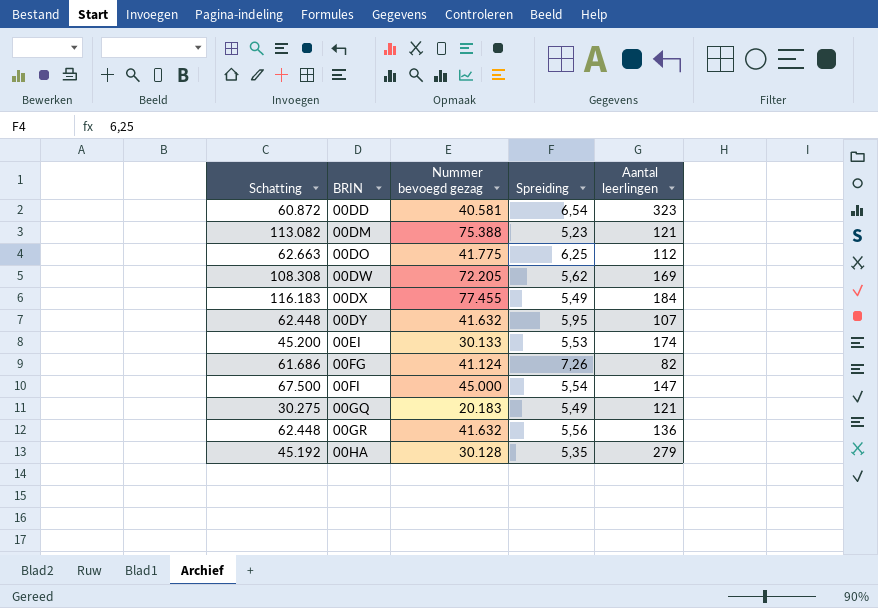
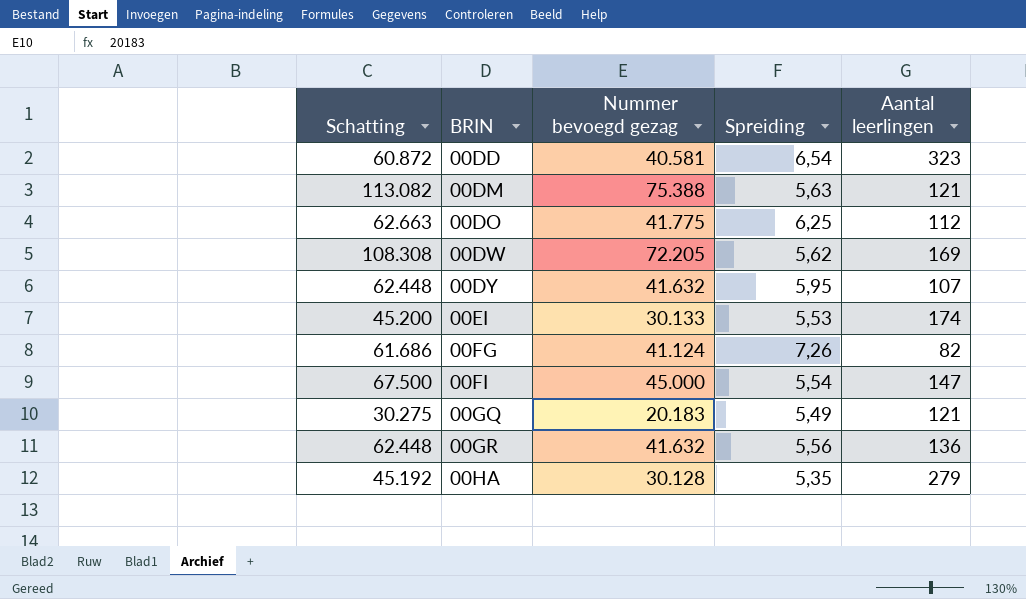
row 00DX: 116.183 | 77.455 | 5,49 | 184 -> none
00DM | Spreiding: 5,23 -> 5,63

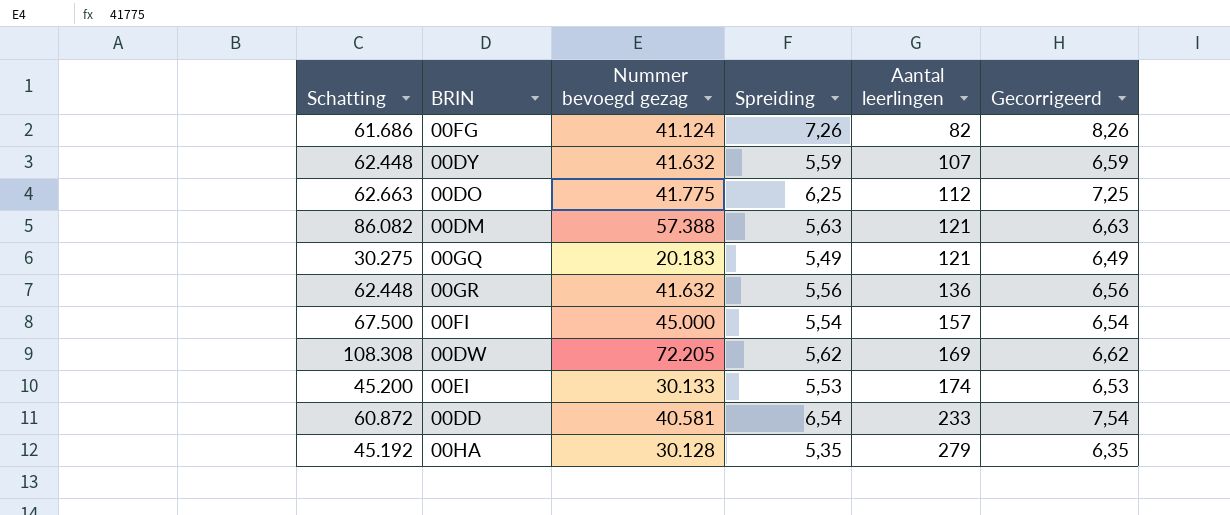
row order: BRIN ascending -> Aantal leerlingen ascending
column Gecorrigeerd | formula: none -> [Spreiding] + 1
00DY | Spreiding: 5,95 -> 5,59
00DM | Schatting: 113.082 -> 86.082
00DM | Nummer bevoegd gezag: 75.388 -> 57.388
00FI | Aantal leerlingen: 147 -> 157
00DD | Aantal leerlingen: 323 -> 233

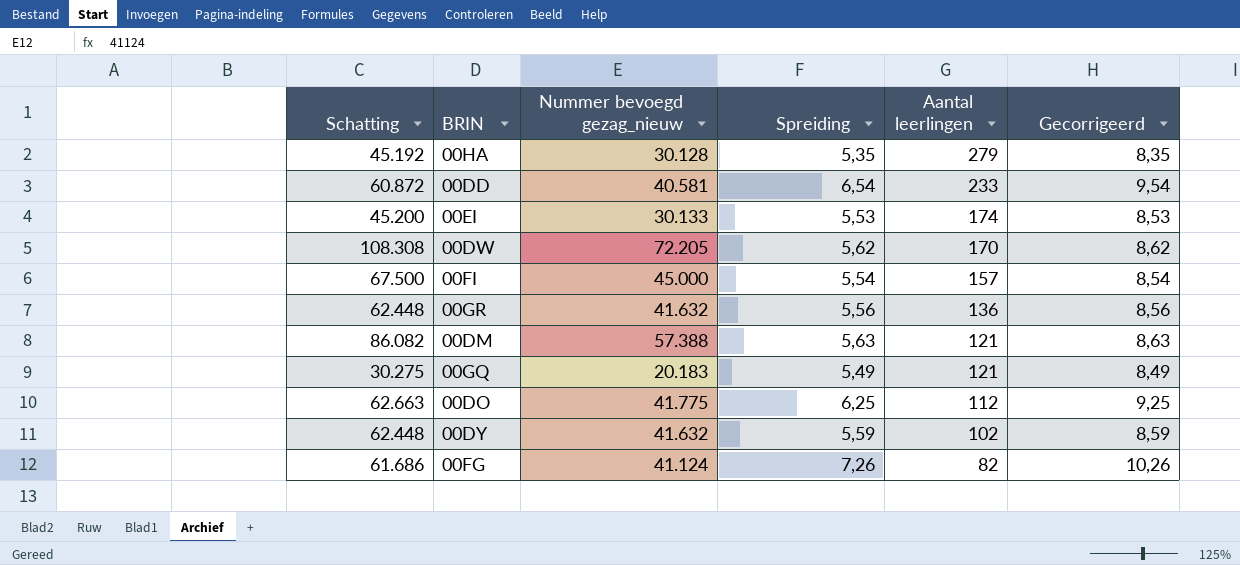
row order: Aantal leerlingen ascending -> Aantal leerlingen descending
column name: Nummer bevoegd gezag -> Nummer bevoegd gezag_nieuw
column Gecorrigeerd | formula: [Spreiding] + 1 -> [Spreiding] + 3
00DW | Aantal leerlingen: 169 -> 170
00DY | Aantal leerlingen: 107 -> 102

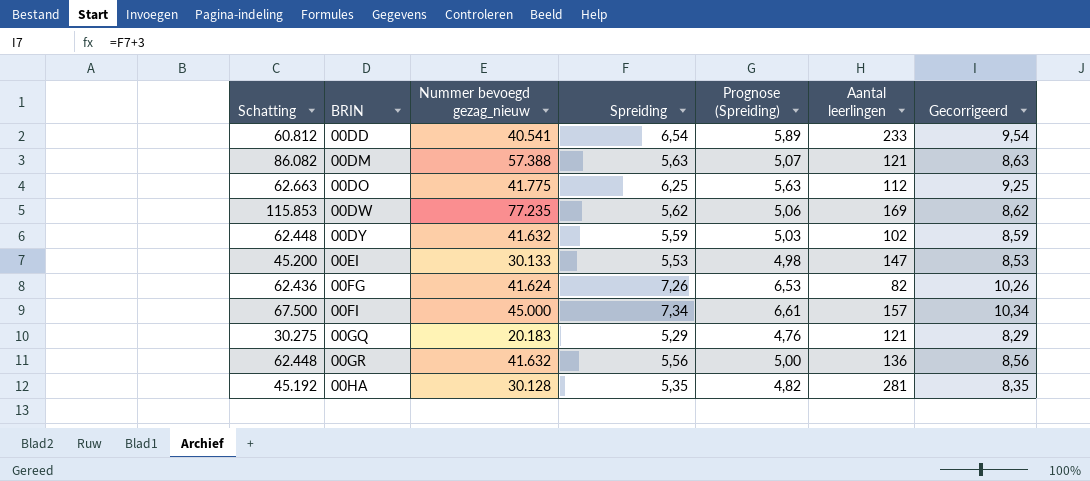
row order: Aantal leerlingen descending -> BRIN ascending
column Prognose (Spreiding) | formula: none -> [Spreiding] * 0,9
00DD | Schatting: 60.872 -> 60.812
00DD | Nummer bevoegd gezag_nieuw: 40.581 -> 40.541
00DW | Schatting: 108.308 -> 115.853
00DW | Nummer bevoegd gezag_nieuw: 72.205 -> 77.235
00DW | Aantal leerlingen: 170 -> 169
00EI | Aantal leerlingen: 174 -> 147
00FG | Schatting: 61.686 -> 62.436
00FG | Nummer bevoegd gezag_nieuw: 41.124 -> 41.624
00FI | Spreiding: 5,54 -> 7,34
00FI | Gecorrigeerd: 8,54 -> 10,34
00GQ | Spreiding: 5,49 -> 5,29
00GQ | Gecorrigeerd: 8,49 -> 8,29
00HA | Aantal leerlingen: 279 -> 281

